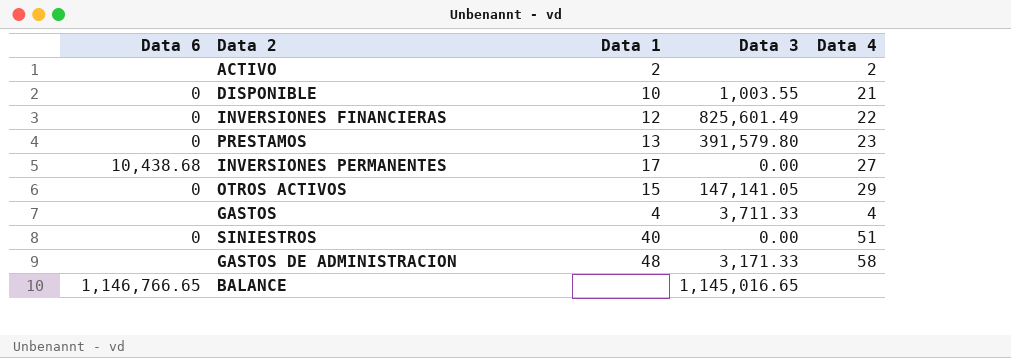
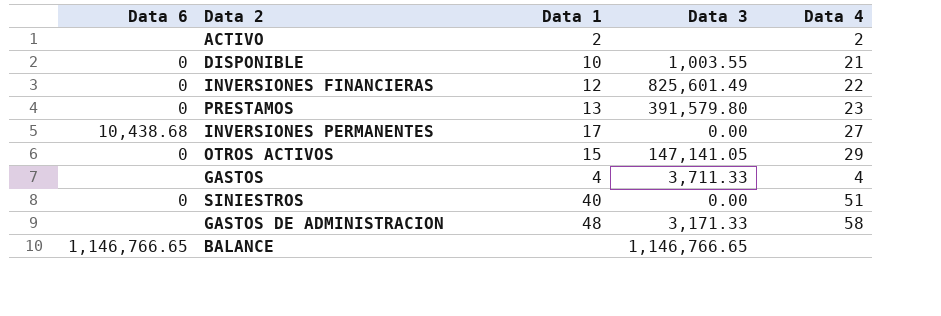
BALANCE | Data 3: 1,145,016.65 -> 1,146,766.65

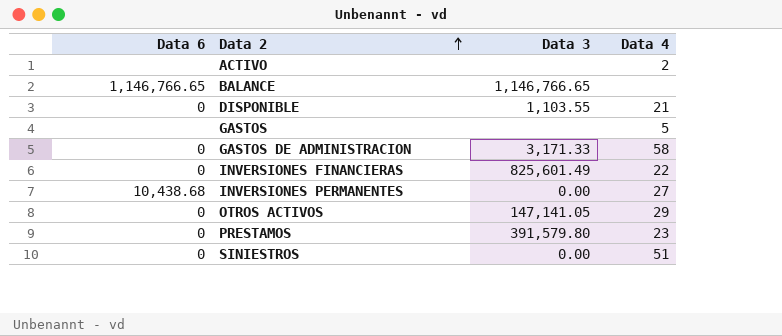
row order: none -> Data 2 ascending
column Data 1 | position: 3 -> none
DISPONIBLE | Data 3: 1,003.55 -> 1,103.55
GASTOS | Data 3: 3,711.33 -> none
GASTOS | Data 4: 4 -> 5
GASTOS DE ADMINISTRACION | Data 6: none -> 0

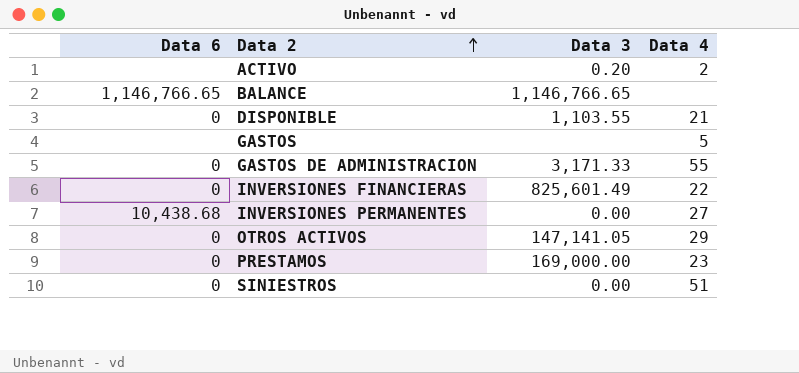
ACTIVO | Data 3: none -> 0.20
GASTOS DE ADMINISTRACION | Data 4: 58 -> 55
PRESTAMOS | Data 3: 391,579.80 -> 169,000.00

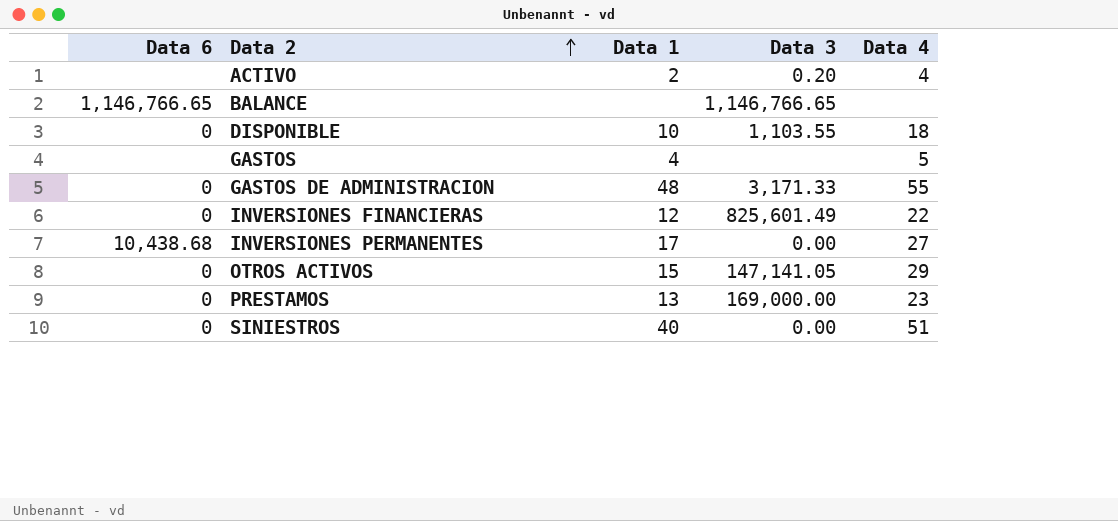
column Data 1 | position: none -> 3
ACTIVO | Data 4: 2 -> 4
DISPONIBLE | Data 4: 21 -> 18

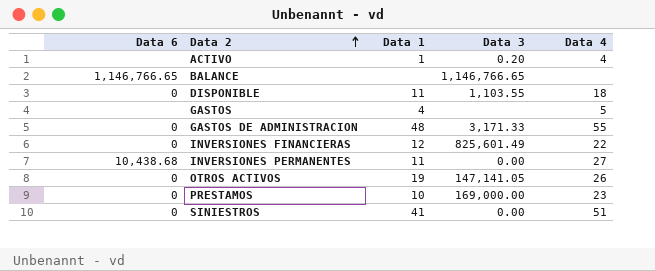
ACTIVO | Data 1: 2 -> 1
DISPONIBLE | Data 1: 10 -> 11
INVERSIONES PERMANENTES | Data 1: 17 -> 11
OTROS ACTIVOS | Data 1: 15 -> 19
OTROS ACTIVOS | Data 4: 29 -> 26
PRESTAMOS | Data 1: 13 -> 10
SINIESTROS | Data 1: 40 -> 41

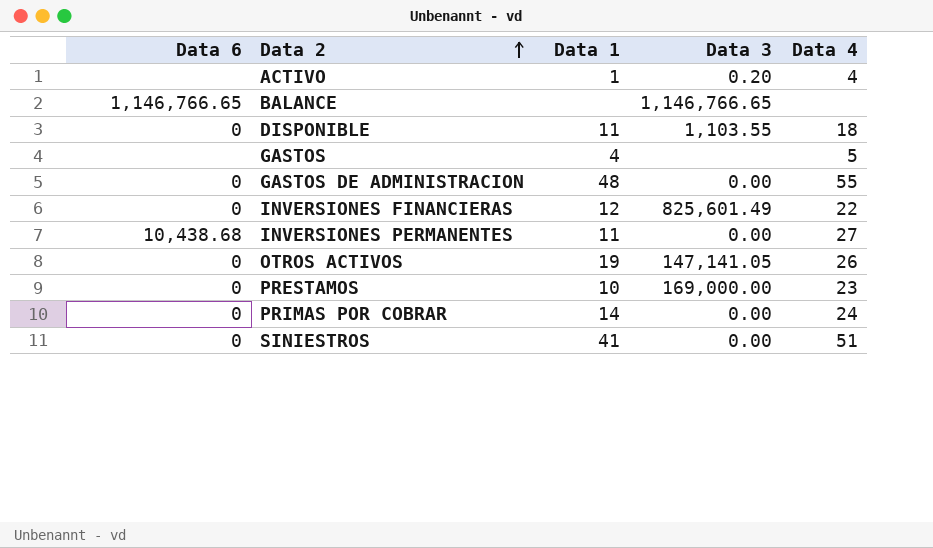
GASTOS DE ADMINISTRACION | Data 3: 3,171.33 -> 0.00
row PRIMAS POR COBRAR: none -> 0 | 14 | 0.00 | 24

